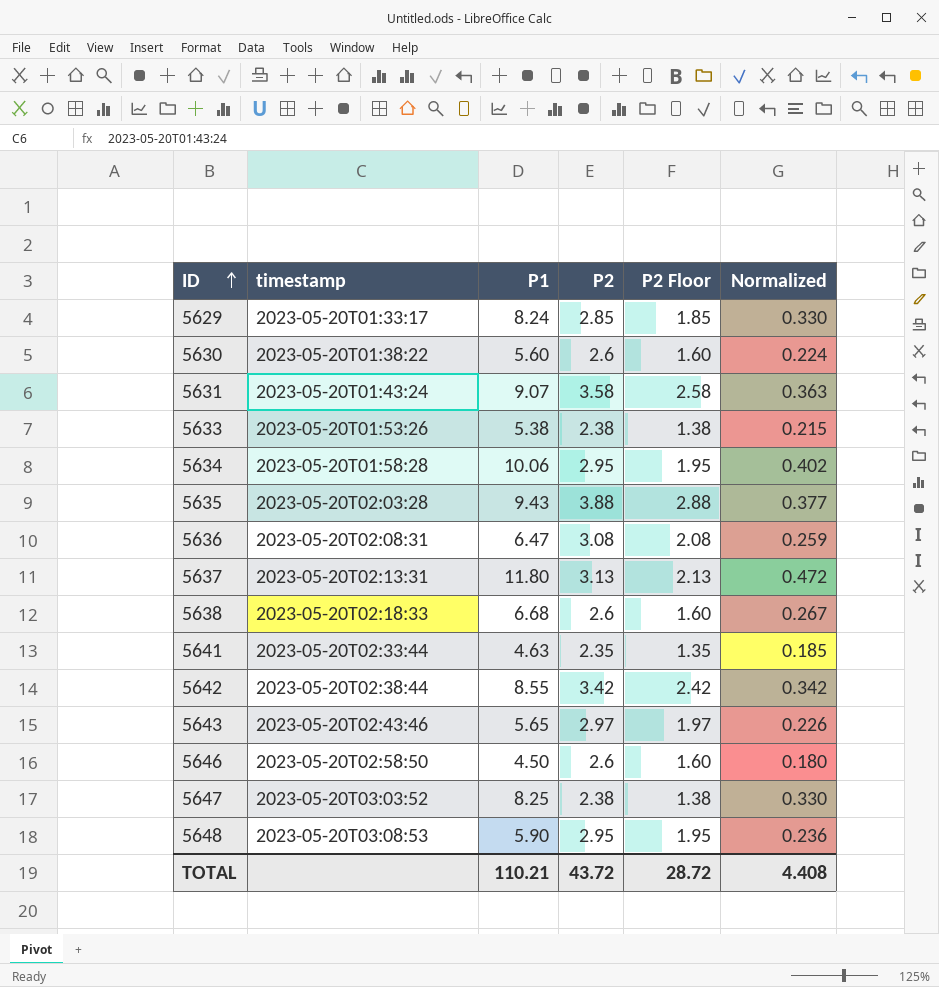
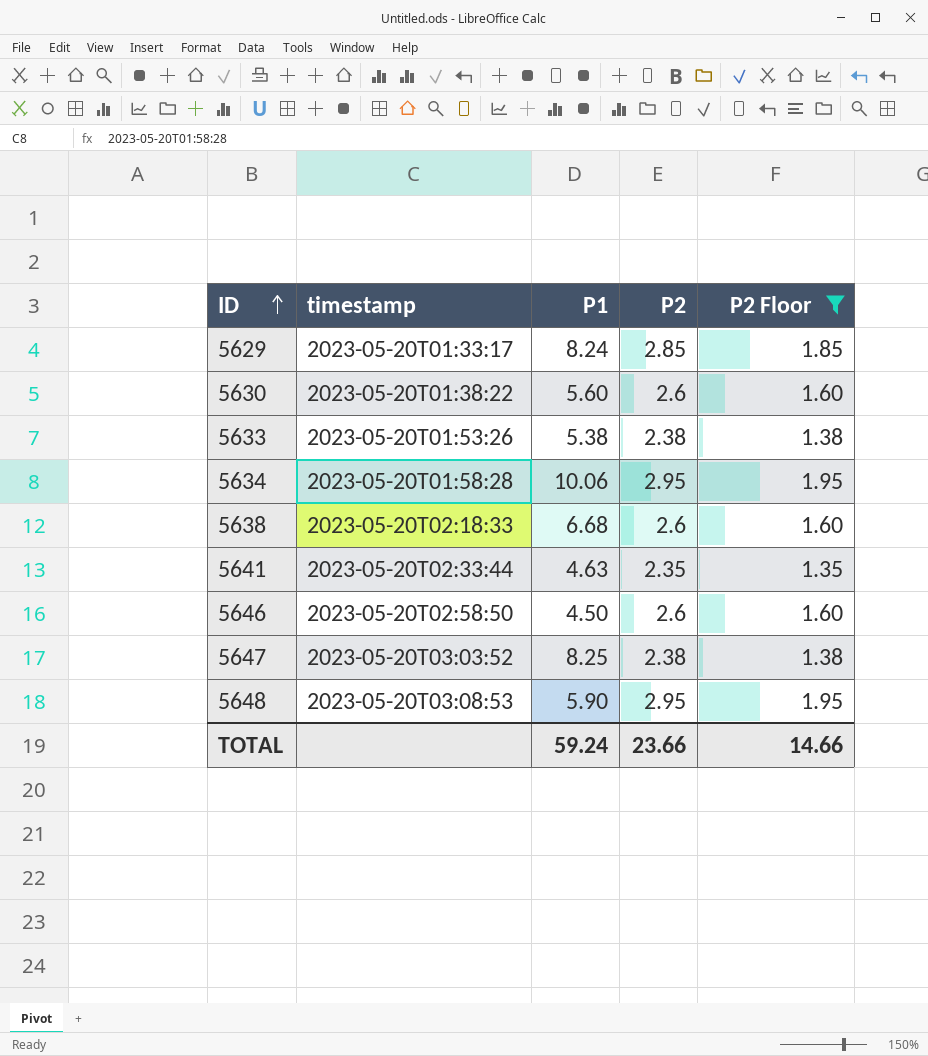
filter: none -> P2 Floor <= 1.95
column Normalized | formula: [P1] * 0.04 -> none
TOTAL | P1: 110.21 -> 59.24
TOTAL | P2: 43.72 -> 23.66
TOTAL | P2 Floor: 28.72 -> 14.66

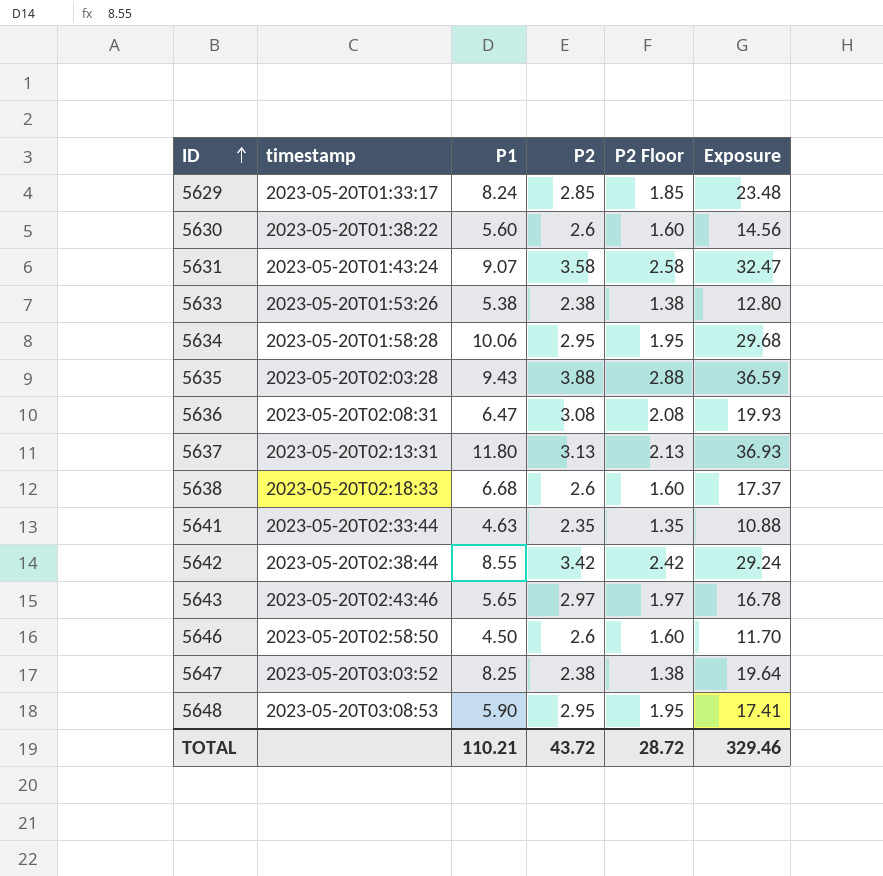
filter: P2 Floor <= 1.95 -> none
column Exposure | formula: none -> [P1] * [P2]
TOTAL | P1: 59.24 -> 110.21
TOTAL | P2: 23.66 -> 43.72
TOTAL | P2 Floor: 14.66 -> 28.72

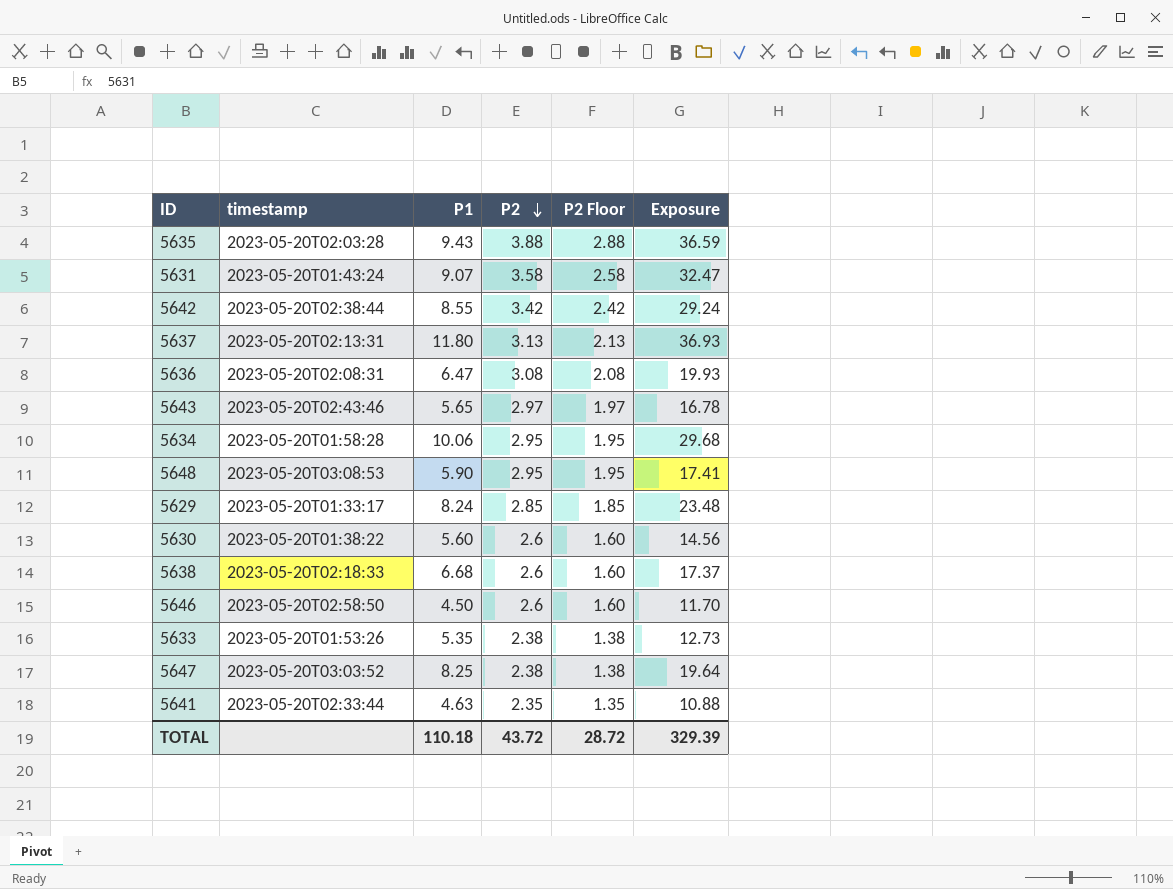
row order: ID ascending -> P2 descending
5633 | P1: 5.38 -> 5.35
5633 | Exposure: 12.80 -> 12.73
TOTAL | P1: 110.21 -> 110.18
TOTAL | Exposure: 329.46 -> 329.39

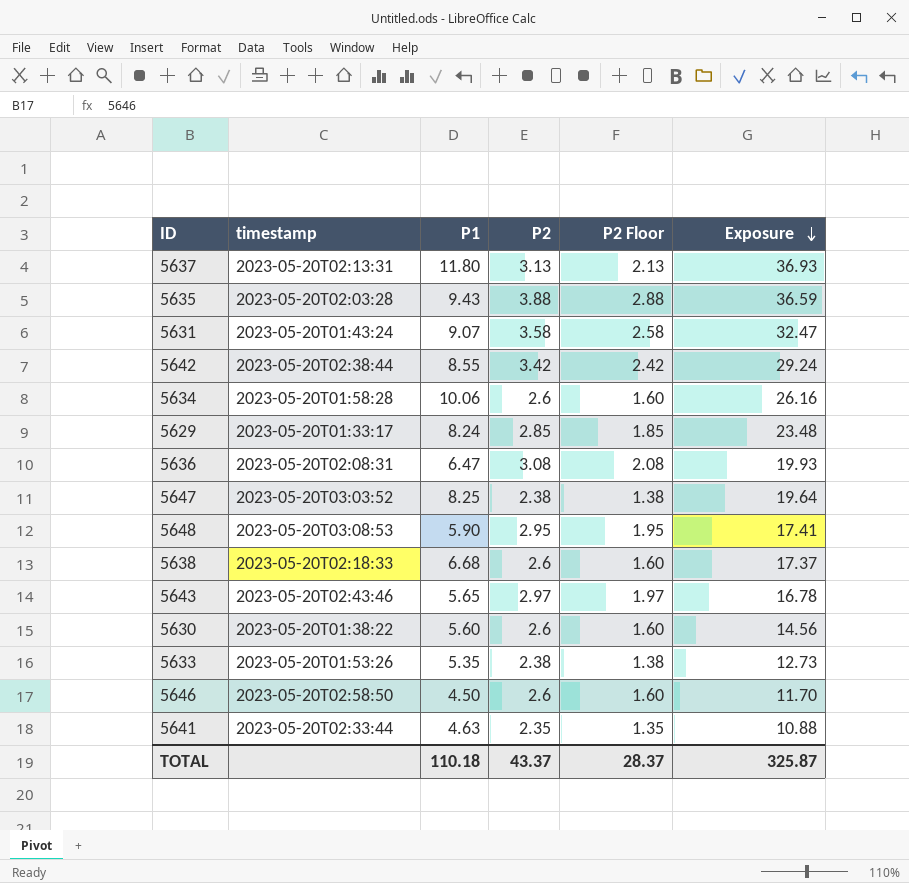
row order: P2 descending -> Exposure descending
5634 | P2: 2.95 -> 2.6
5634 | P2 Floor: 1.95 -> 1.60
5634 | Exposure: 29.68 -> 26.16
TOTAL | P2: 43.72 -> 43.37
TOTAL | P2 Floor: 28.72 -> 28.37
TOTAL | Exposure: 329.39 -> 325.87

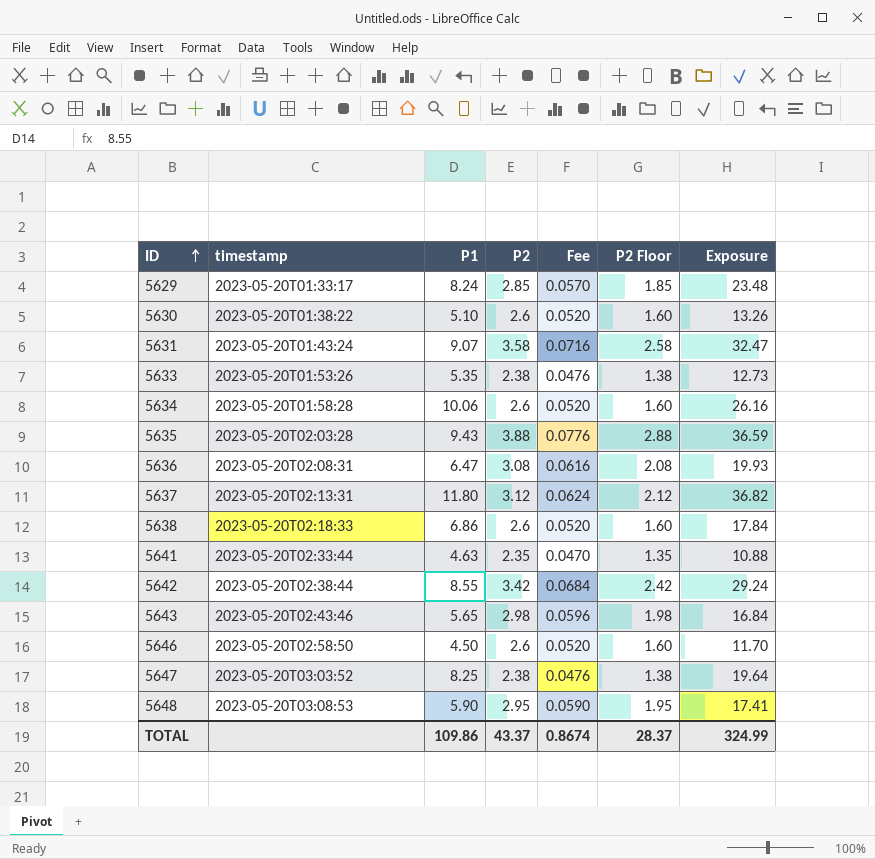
row order: Exposure descending -> ID ascending
column Fee | formula: none -> [P2] * 0.02
5630 | P1: 5.60 -> 5.10
5630 | Exposure: 14.56 -> 13.26
5637 | P2: 3.13 -> 3.12
5637 | P2 Floor: 2.13 -> 2.12
5637 | Exposure: 36.93 -> 36.82
5638 | P1: 6.68 -> 6.86
5638 | Exposure: 17.37 -> 17.84
5643 | P2: 2.97 -> 2.98
5643 | P2 Floor: 1.97 -> 1.98
5643 | Exposure: 16.78 -> 16.84
TOTAL | P1: 110.18 -> 109.86
TOTAL | Exposure: 325.87 -> 324.99

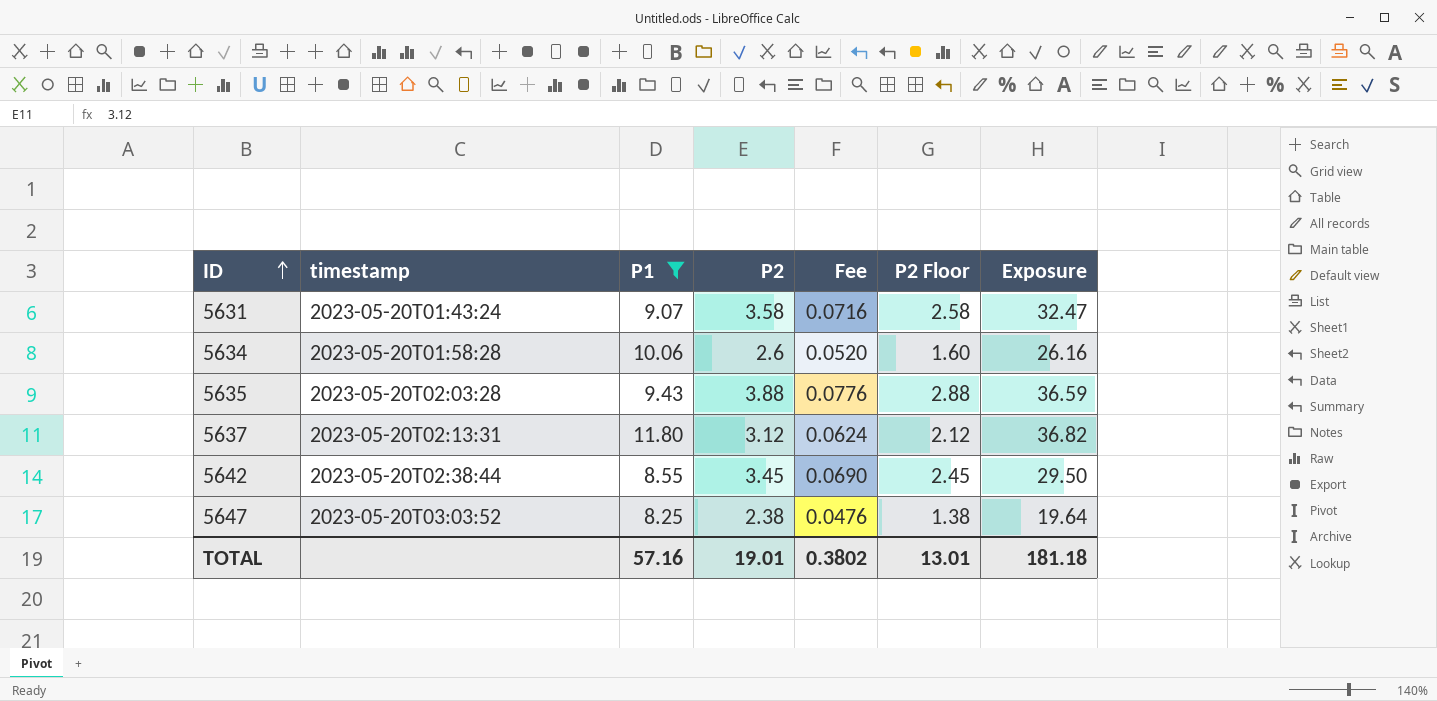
filter: none -> P1 >= 8.25
5642 | P2: 3.42 -> 3.45
5642 | Fee: 0.0684 -> 0.0690
5642 | P2 Floor: 2.42 -> 2.45
5642 | Exposure: 29.24 -> 29.50
TOTAL | P1: 109.86 -> 57.16
TOTAL | P2: 43.37 -> 19.01
TOTAL | Fee: 0.8674 -> 0.3802
TOTAL | P2 Floor: 28.37 -> 13.01
TOTAL | Exposure: 324.99 -> 181.18

